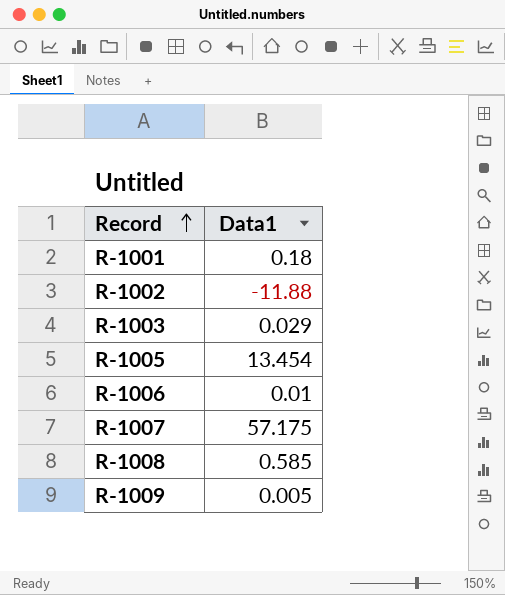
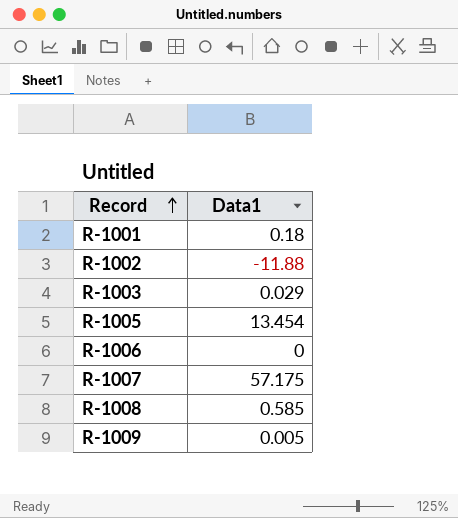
R-1006 | Data1: 0.01 -> 0

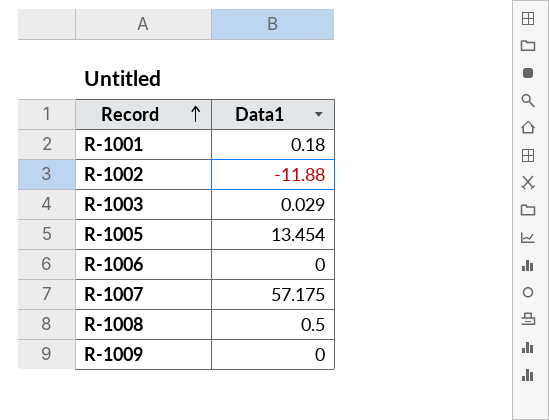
R-1008 | Data1: 0.585 -> 0.5
R-1009 | Data1: 0.005 -> 0

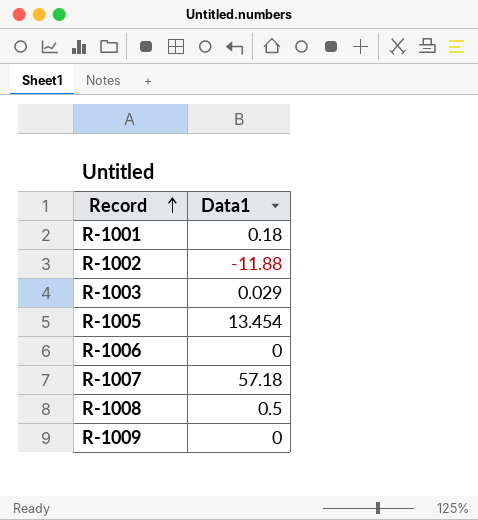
R-1007 | Data1: 57.175 -> 57.18

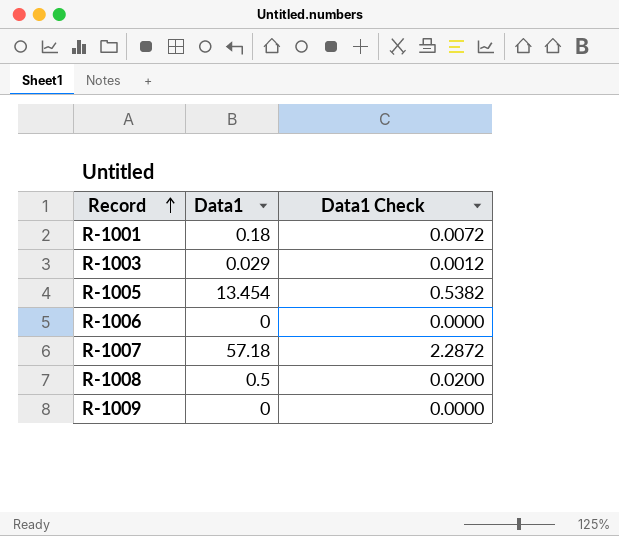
column Data1 Check | formula: none -> [Data1] * 0.04
row R-1002: -11.88 -> none

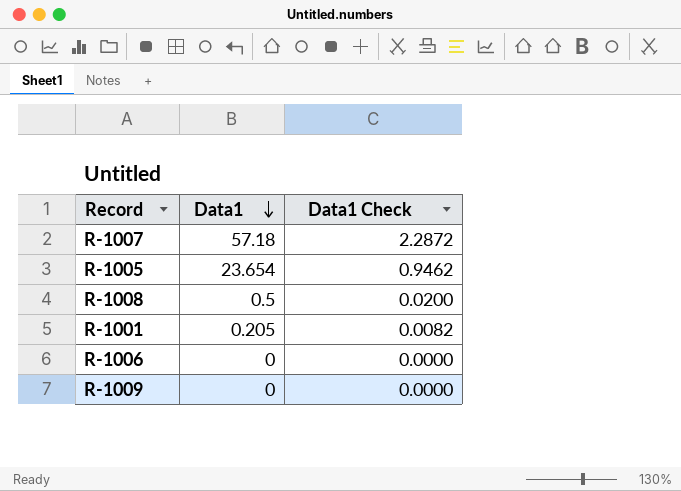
row order: Record ascending -> Data1 descending
row R-1003: 0.029 | 0.0012 -> none
R-1005 | Data1: 13.454 -> 23.654
R-1005 | Data1 Check: 0.5382 -> 0.9462
R-1001 | Data1: 0.18 -> 0.205
R-1001 | Data1 Check: 0.0072 -> 0.0082

